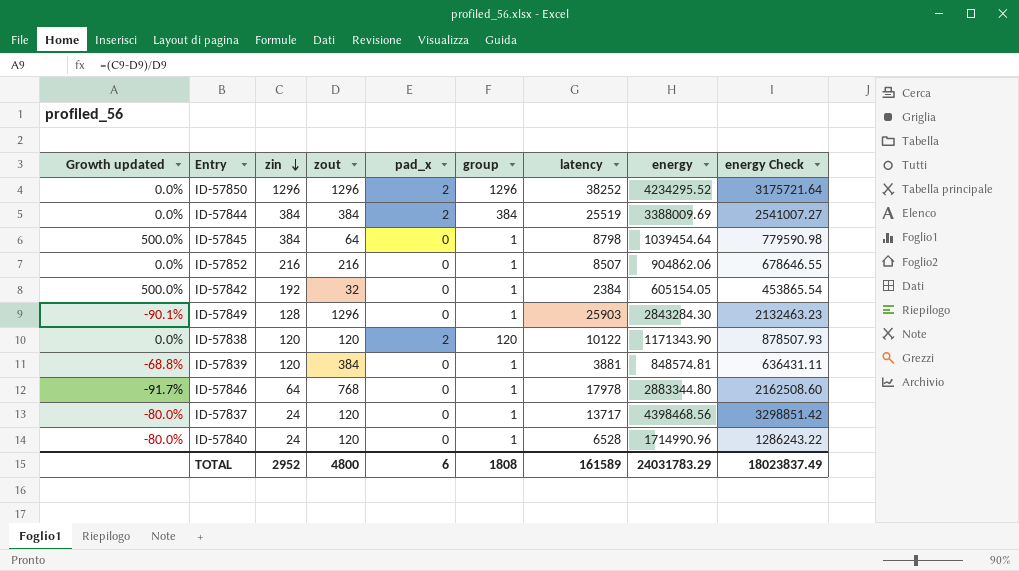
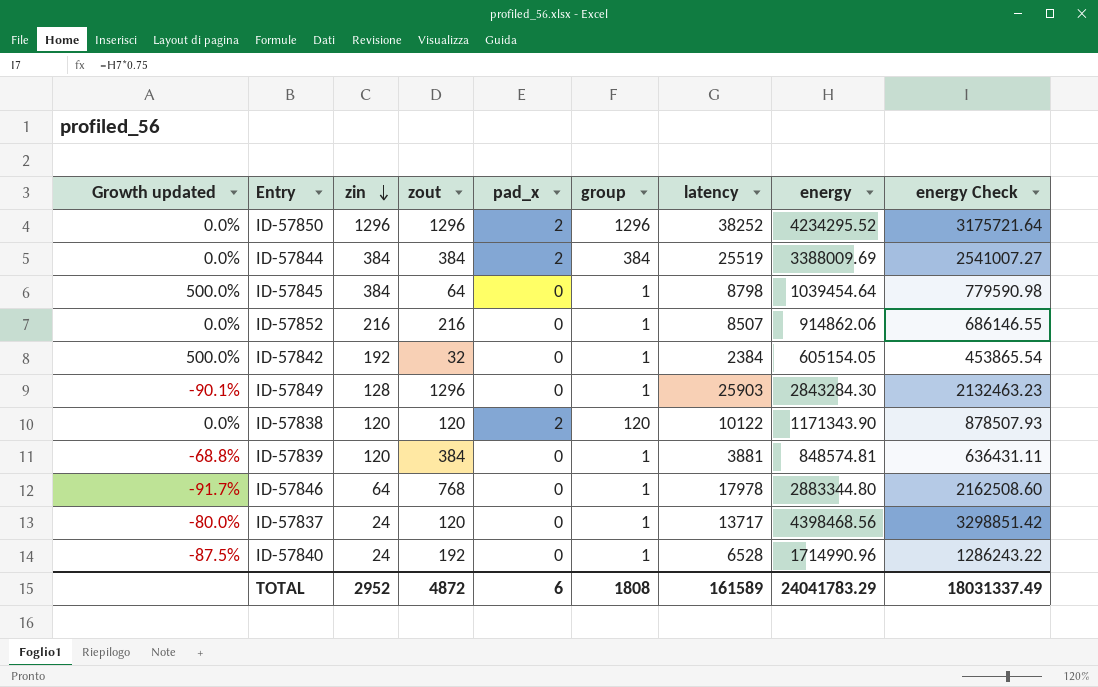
ID-57852 | energy: 904862.06 -> 914862.06
ID-57852 | energy Check: 678646.55 -> 686146.55
ID-57840 | Growth updated: -80.0% -> -87.5%
ID-57840 | zout: 120 -> 192
TOTAL | zout: 4800 -> 4872
TOTAL | energy: 24031783.29 -> 24041783.29
TOTAL | energy Check: 18023837.49 -> 18031337.49

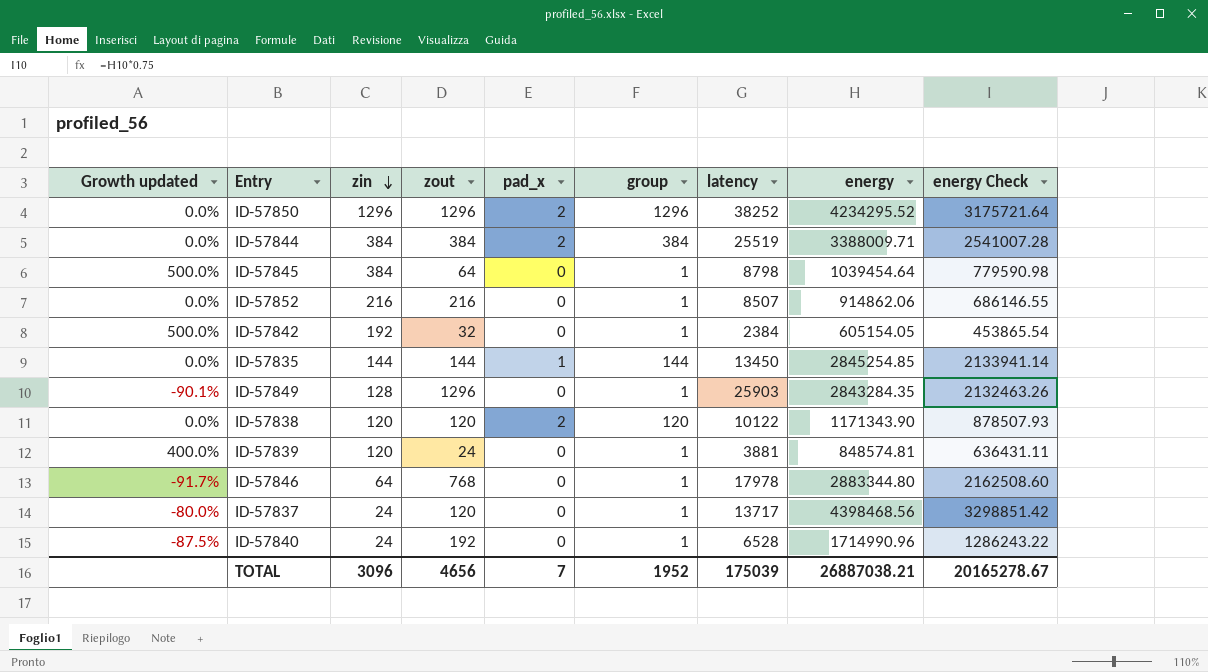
ID-57844 | energy: 3388009.69 -> 3388009.71
ID-57844 | energy Check: 2541007.27 -> 2541007.28
row ID-57835: none -> 0.0% | 144 | 144 | 1 | 144 | 13450 | 2845254.85 | 2133941.14
ID-57849 | energy: 2843284.30 -> 2843284.35
ID-57849 | energy Check: 2132463.23 -> 2132463.26
ID-57839 | Growth updated: -68.8% -> 400.0%
ID-57839 | zout: 384 -> 24
TOTAL | zin: 2952 -> 3096
TOTAL | zout: 4872 -> 4656
TOTAL | pad_x: 6 -> 7
TOTAL | group: 1808 -> 1952
TOTAL | latency: 161589 -> 175039
TOTAL | energy: 24041783.29 -> 26887038.21
TOTAL | energy Check: 18031337.49 -> 20165278.67

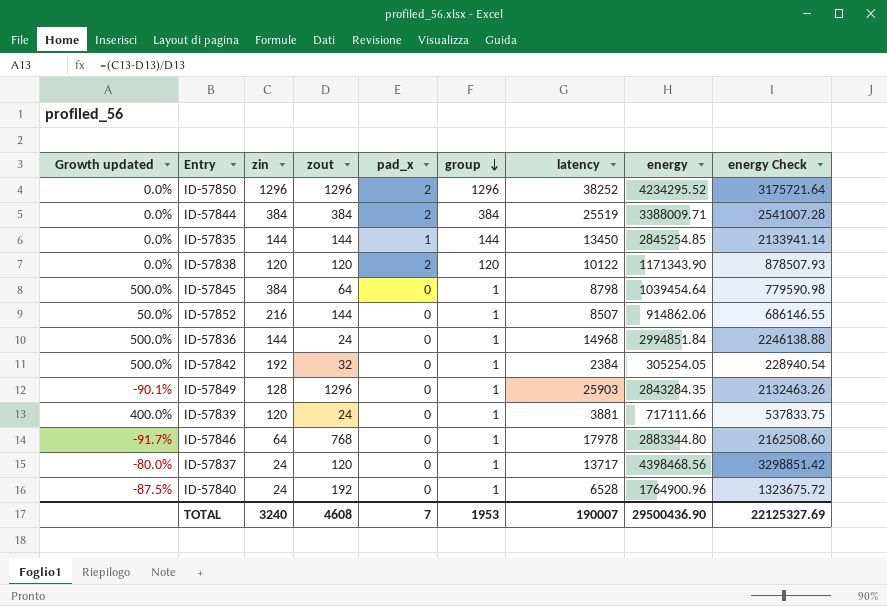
row order: zin descending -> group descending
ID-57852 | Growth updated: 0.0% -> 50.0%
ID-57852 | zout: 216 -> 144
row ID-57836: none -> 500.0% | 144 | 24 | 0 | 1 | 14968 | 2994851.84 | 2246138.88
ID-57842 | energy: 605154.05 -> 305254.05
ID-57842 | energy Check: 453865.54 -> 228940.54
ID-57839 | energy: 848574.81 -> 717111.66
ID-57839 | energy Check: 636431.11 -> 537833.75
ID-57840 | energy: 1714990.96 -> 1764900.96
ID-57840 | energy Check: 1286243.22 -> 1323675.72
TOTAL | zin: 3096 -> 3240
TOTAL | zout: 4656 -> 4608
TOTAL | group: 1952 -> 1953
TOTAL | latency: 175039 -> 190007
TOTAL | energy: 26887038.21 -> 29500436.90
TOTAL | energy Check: 20165278.67 -> 22125327.69

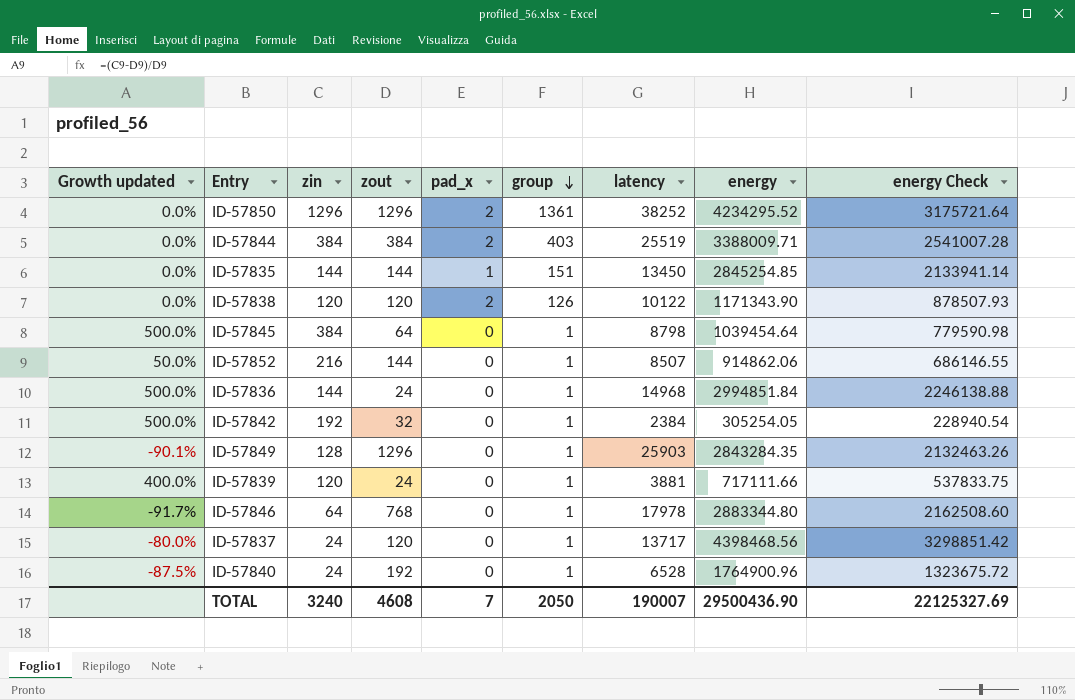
ID-57850 | group: 1296 -> 1361
ID-57844 | group: 384 -> 403
ID-57835 | group: 144 -> 151
ID-57838 | group: 120 -> 126
TOTAL | group: 1953 -> 2050

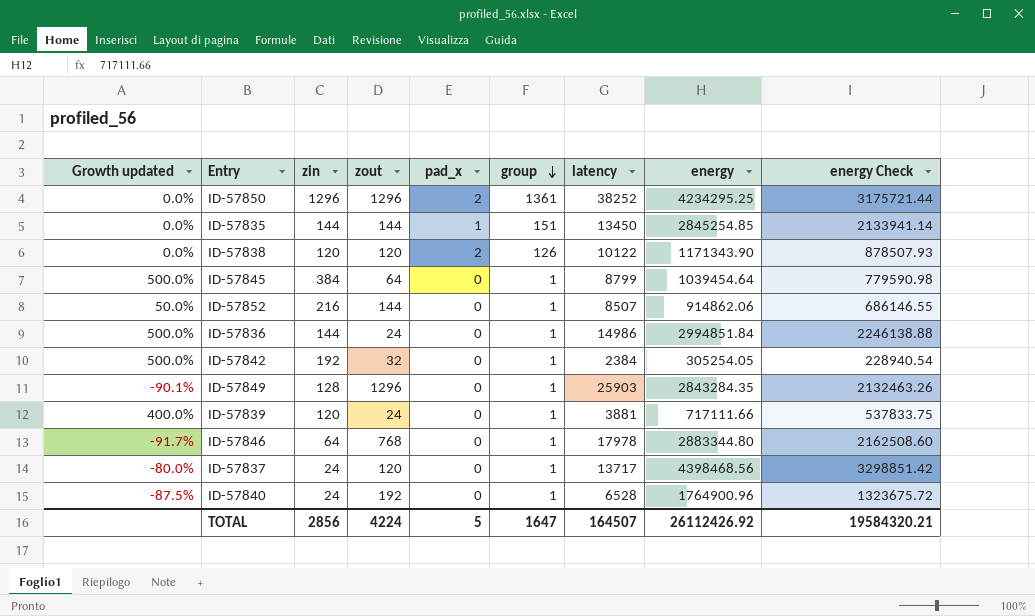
row ID-57844: 0.0% | 384 | 384 | 2 | 403 | 25519 | 3388009.71 | 2541007.28 -> none
ID-57850 | energy: 4234295.52 -> 4234295.25
ID-57850 | energy Check: 3175721.64 -> 3175721.44
ID-57845 | latency: 8798 -> 8799
ID-57836 | latency: 14968 -> 14986
TOTAL | zin: 3240 -> 2856
TOTAL | zout: 4608 -> 4224
TOTAL | pad_x: 7 -> 5
TOTAL | group: 2050 -> 1647
TOTAL | latency: 190007 -> 164507
TOTAL | energy: 29500436.90 -> 26112426.92
TOTAL | energy Check: 22125327.69 -> 19584320.21

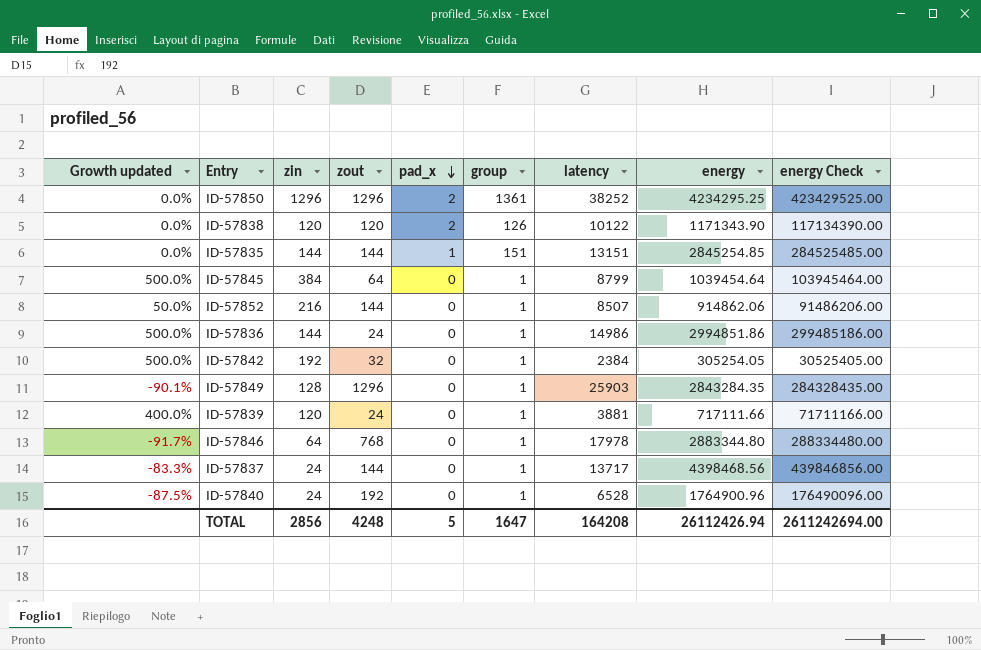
row order: group descending -> pad_x descending
column energy Check | formula: [energy] * 0.75 -> [energy] * 100
ID-57835 | latency: 13450 -> 13151
ID-57836 | energy: 2994851.84 -> 2994851.86
ID-57837 | Growth updated: -80.0% -> -83.3%
ID-57837 | zout: 120 -> 144
TOTAL | zout: 4224 -> 4248
TOTAL | latency: 164507 -> 164208
TOTAL | energy: 26112426.92 -> 26112426.94
TOTAL | energy Check: 19584320.21 -> 2611242694.00

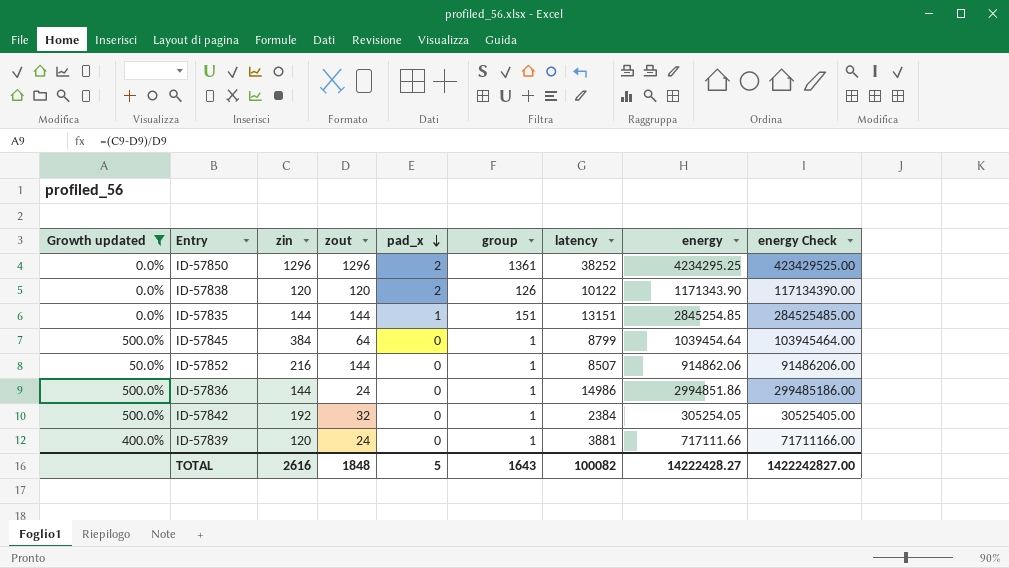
filter: none -> Growth updated >= 0.0%
TOTAL | zin: 2856 -> 2616
TOTAL | zout: 4248 -> 1848
TOTAL | group: 1647 -> 1643
TOTAL | latency: 164208 -> 100082
TOTAL | energy: 26112426.94 -> 14222428.27
TOTAL | energy Check: 2611242694.00 -> 1422242827.00

